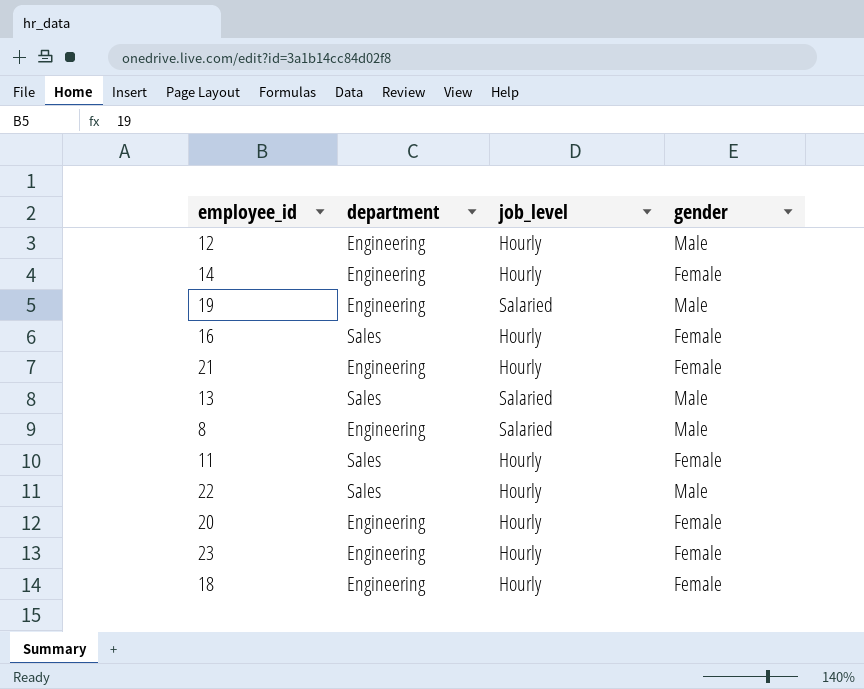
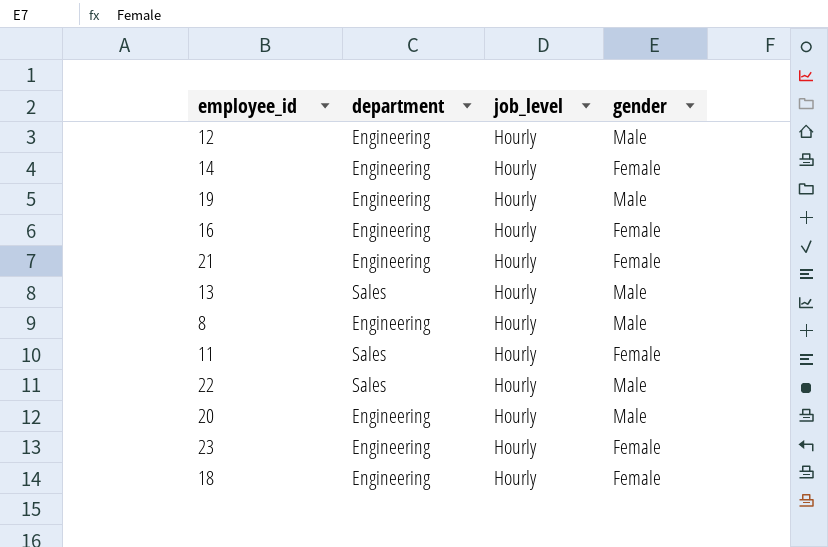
19 | job_level: Salaried -> Hourly
16 | department: Sales -> Engineering
13 | job_level: Salaried -> Hourly
8 | job_level: Salaried -> Hourly
20 | gender: Female -> Male

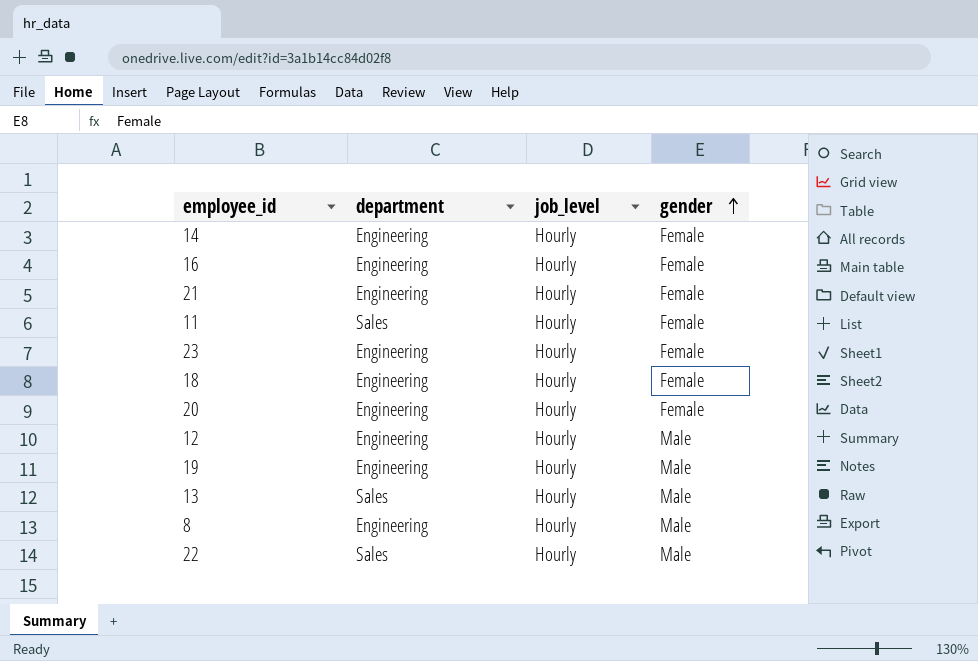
row order: none -> gender ascending
20 | gender: Male -> Female

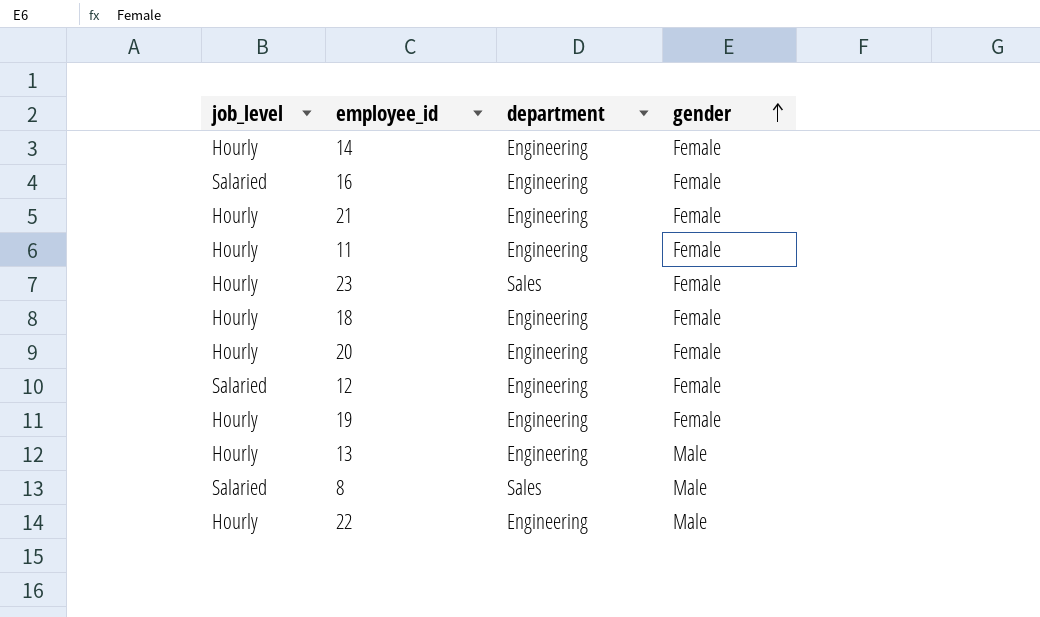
column job_level | position: 3 -> 1
16 | job_level: Hourly -> Salaried
11 | department: Sales -> Engineering
23 | department: Engineering -> Sales
12 | job_level: Hourly -> Salaried
12 | gender: Male -> Female
19 | gender: Male -> Female
13 | department: Sales -> Engineering
8 | job_level: Hourly -> Salaried
8 | department: Engineering -> Sales
22 | department: Sales -> Engineering

